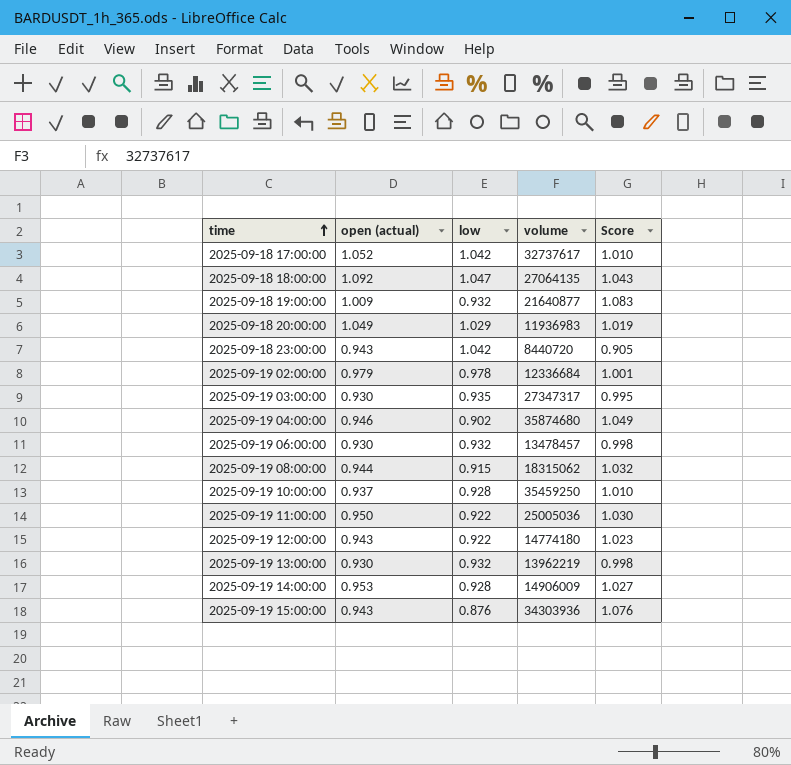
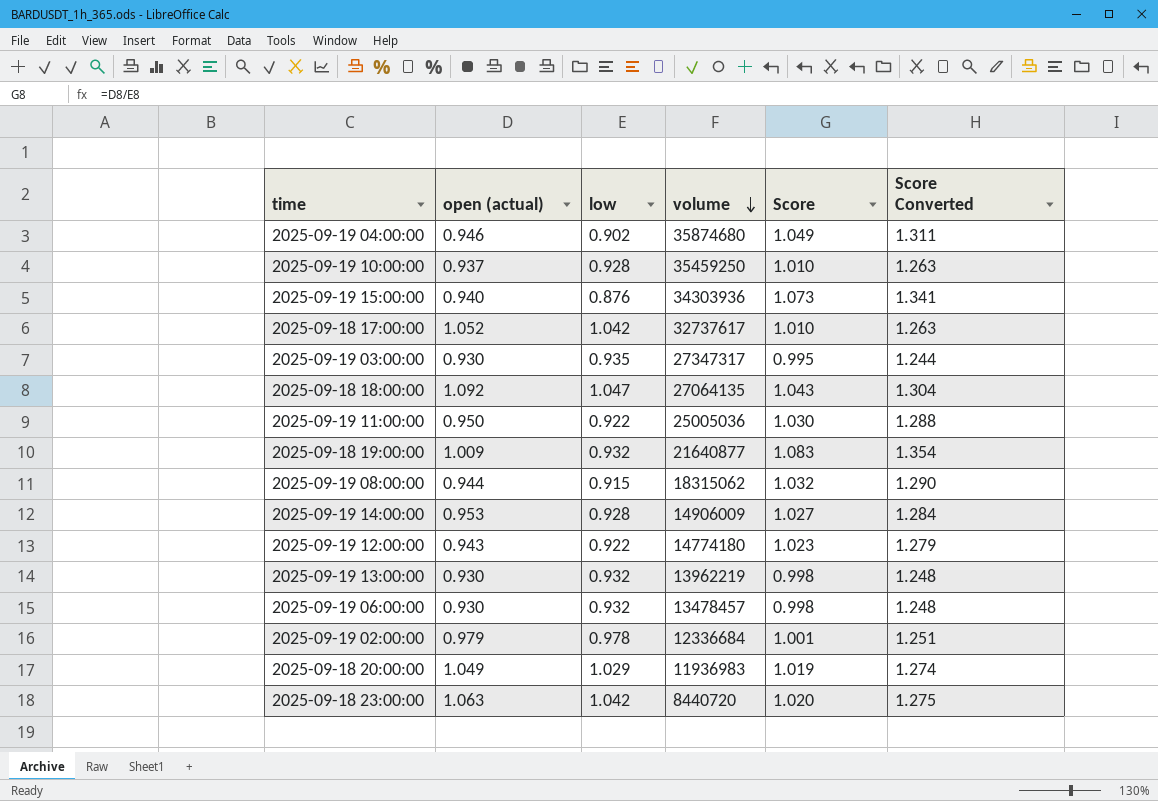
row order: time ascending -> volume descending
column Score Converted | formula: none -> [Score] * 1.25
2025-09-19 15:00:00 | open (actual): 0.943 -> 0.940
2025-09-19 15:00:00 | Score: 1.076 -> 1.073
2025-09-18 23:00:00 | open (actual): 0.943 -> 1.063
2025-09-18 23:00:00 | Score: 0.905 -> 1.020

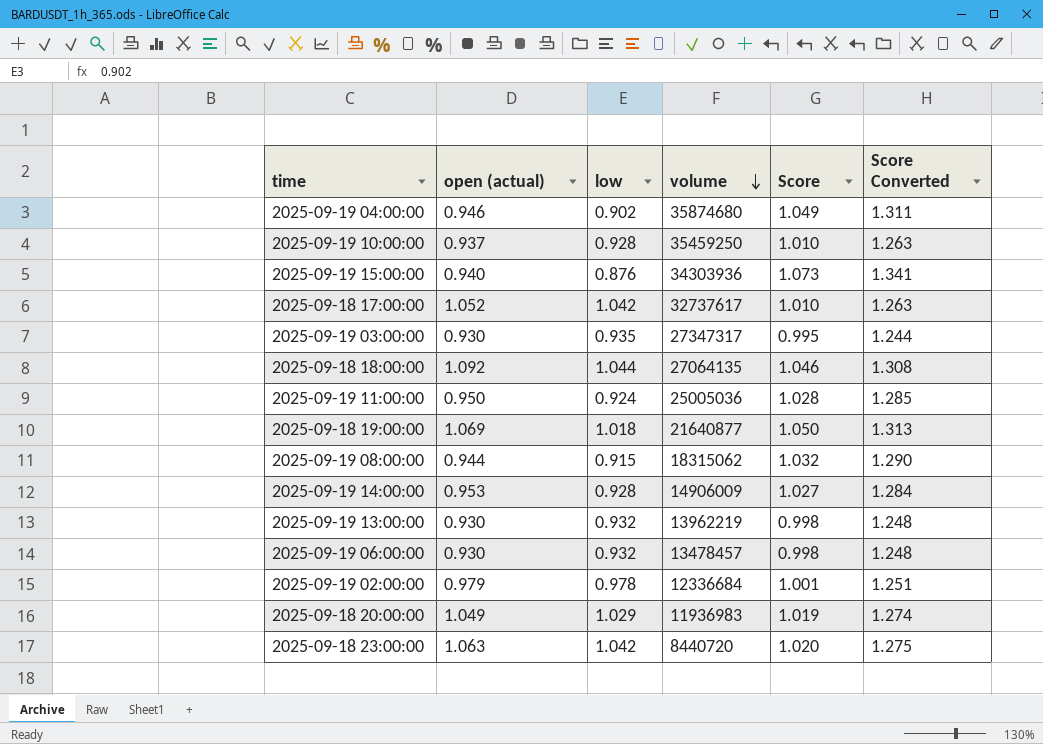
row 2025-09-19 12:00:00: 0.943 | 0.922 | 14774180 | 1.023 | 1.279 -> none
2025-09-18 18:00:00 | low: 1.047 -> 1.044
2025-09-18 18:00:00 | Score: 1.043 -> 1.046
2025-09-18 18:00:00 | Score Converted: 1.304 -> 1.308
2025-09-19 11:00:00 | low: 0.922 -> 0.924
2025-09-19 11:00:00 | Score: 1.030 -> 1.028
2025-09-19 11:00:00 | Score Converted: 1.288 -> 1.285
2025-09-18 19:00:00 | open (actual): 1.009 -> 1.069
2025-09-18 19:00:00 | low: 0.932 -> 1.018
2025-09-18 19:00:00 | Score: 1.083 -> 1.050
2025-09-18 19:00:00 | Score Converted: 1.354 -> 1.313

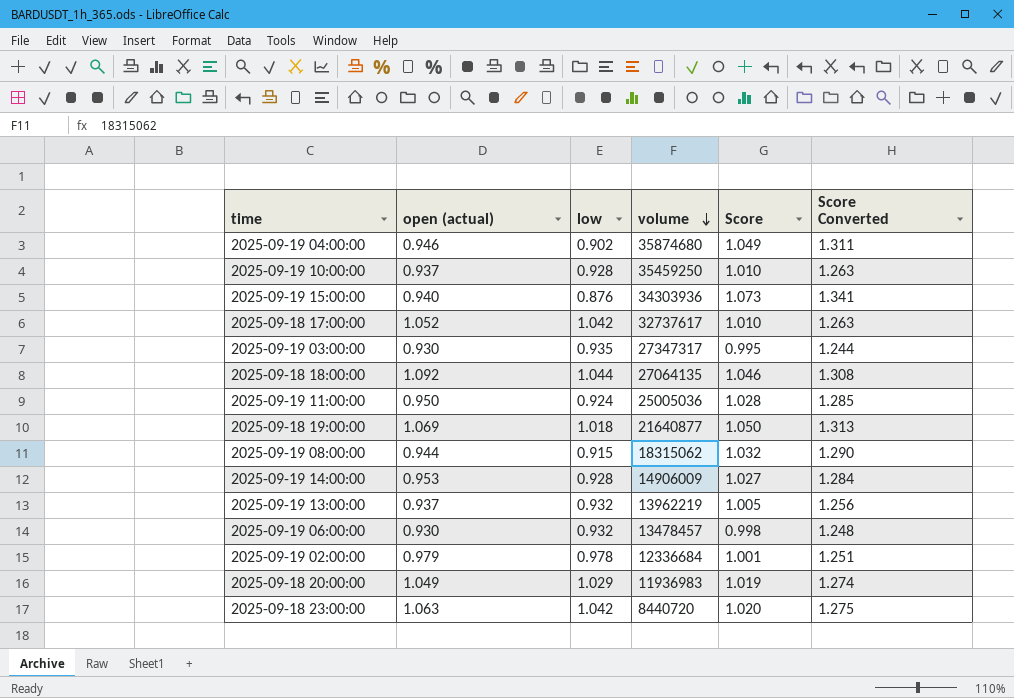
2025-09-19 13:00:00 | open (actual): 0.930 -> 0.937
2025-09-19 13:00:00 | Score: 0.998 -> 1.005
2025-09-19 13:00:00 | Score Converted: 1.248 -> 1.256

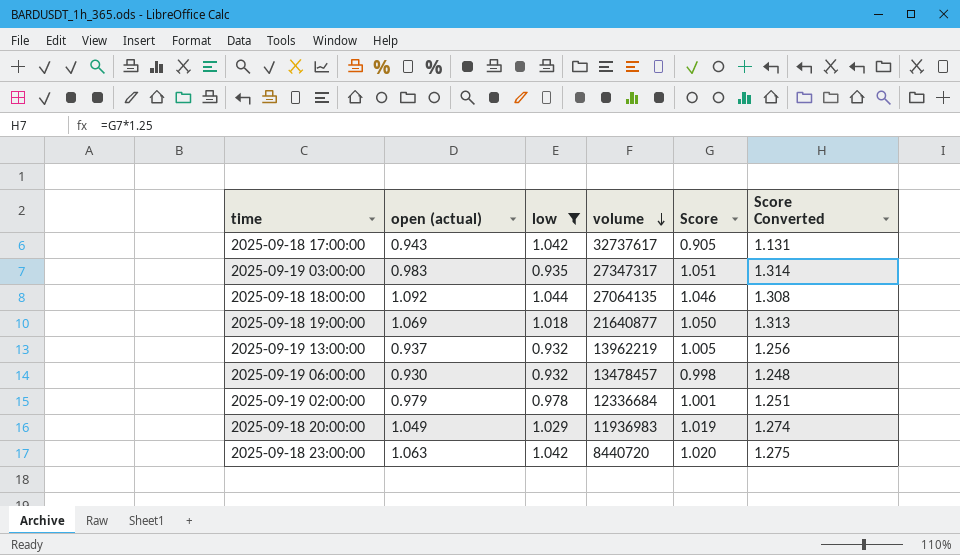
filter: none -> low >= 0.932
2025-09-18 17:00:00 | open (actual): 1.052 -> 0.943
2025-09-18 17:00:00 | Score: 1.010 -> 0.905
2025-09-18 17:00:00 | Score Converted: 1.263 -> 1.131
2025-09-19 03:00:00 | open (actual): 0.930 -> 0.983
2025-09-19 03:00:00 | Score: 0.995 -> 1.051
2025-09-19 03:00:00 | Score Converted: 1.244 -> 1.314

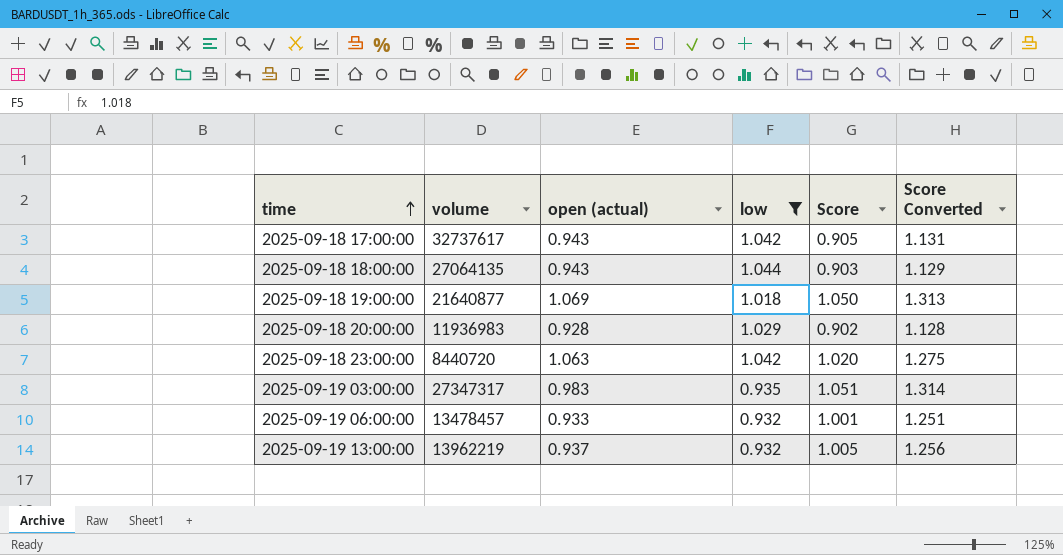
row order: volume descending -> time ascending
column volume | position: 4 -> 2
row 2025-09-19 02:00:00: 0.979 | 0.978 | 12336684 | 1.001 | 1.251 -> none
2025-09-18 18:00:00 | open (actual): 1.092 -> 0.943
2025-09-18 18:00:00 | Score: 1.046 -> 0.903
2025-09-18 18:00:00 | Score Converted: 1.308 -> 1.129
2025-09-18 20:00:00 | open (actual): 1.049 -> 0.928
2025-09-18 20:00:00 | Score: 1.019 -> 0.902
2025-09-18 20:00:00 | Score Converted: 1.274 -> 1.128
2025-09-19 06:00:00 | open (actual): 0.930 -> 0.933
2025-09-19 06:00:00 | Score: 0.998 -> 1.001
2025-09-19 06:00:00 | Score Converted: 1.248 -> 1.251

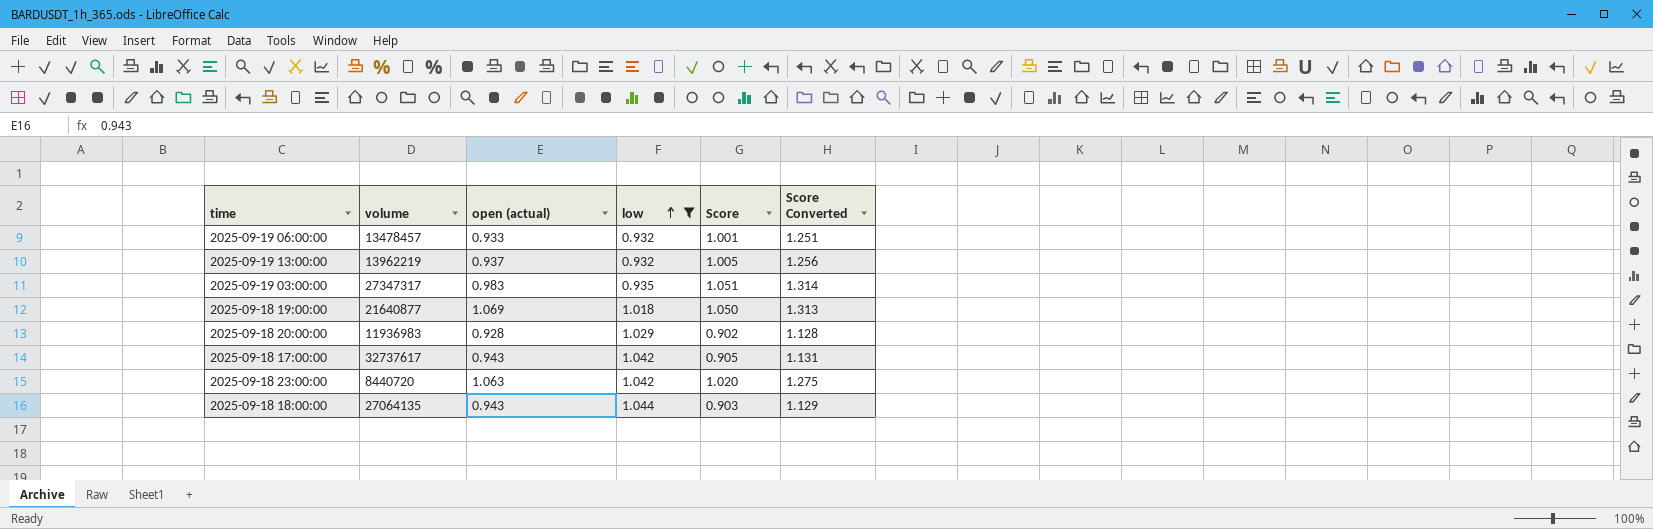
row order: time ascending -> low ascending

